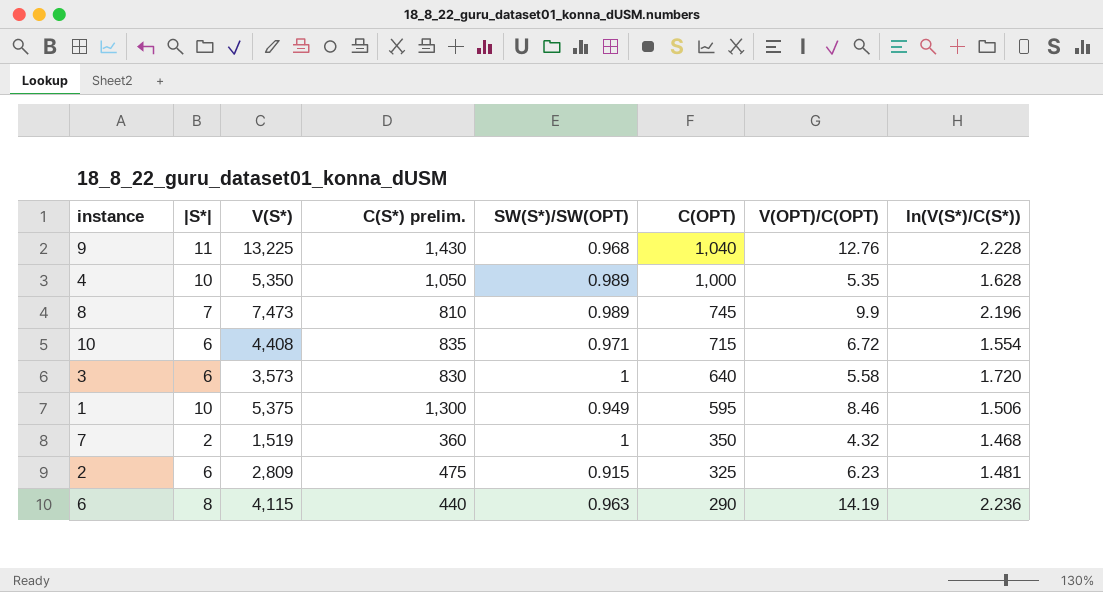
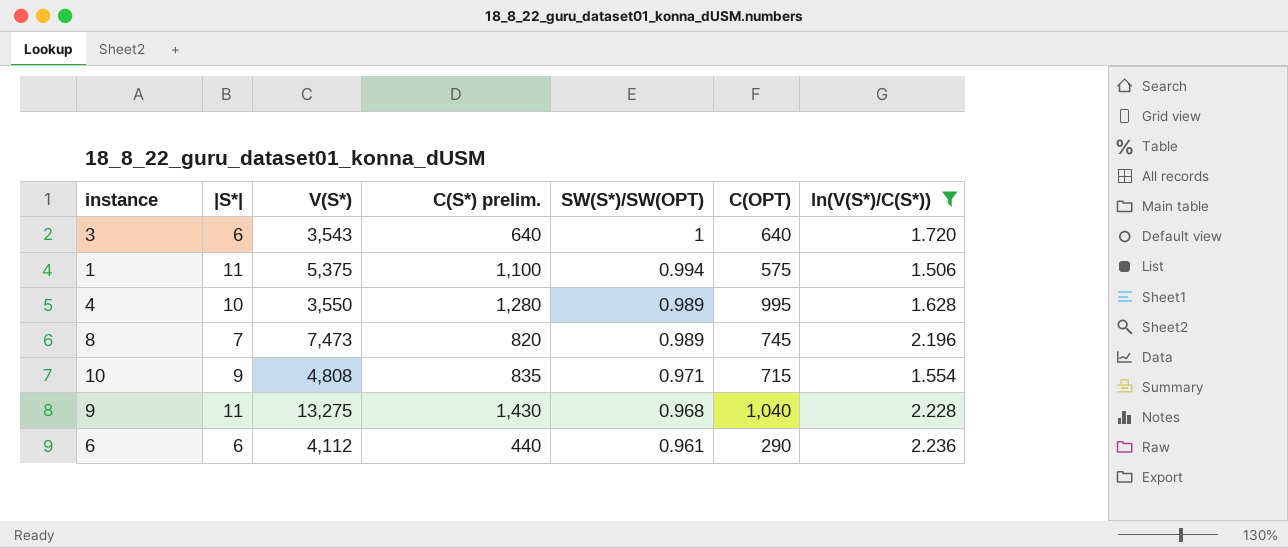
filter: none -> ln(V(S*)/C(S*)) >= 1.506
row order: C(OPT) descending -> SW(S*)/SW(OPT) descending
column V(OPT)/C(OPT) | position: 7 -> none
3 | V(S*): 3,573 -> 3,543
3 | C(S*) prelim.: 830 -> 640
1 | |S*|: 10 -> 11
1 | C(S*) prelim.: 1,300 -> 1,100
1 | SW(S*)/SW(OPT): 0.949 -> 0.994
1 | C(OPT): 595 -> 575
4 | V(S*): 5,350 -> 3,550
4 | C(S*) prelim.: 1,050 -> 1,280
4 | C(OPT): 1,000 -> 995
8 | C(S*) prelim.: 810 -> 820
10 | |S*|: 6 -> 9
10 | V(S*): 4,408 -> 4,808
9 | V(S*): 13,225 -> 13,275
6 | |S*|: 8 -> 6
6 | V(S*): 4,115 -> 4,112
6 | SW(S*)/SW(OPT): 0.963 -> 0.961

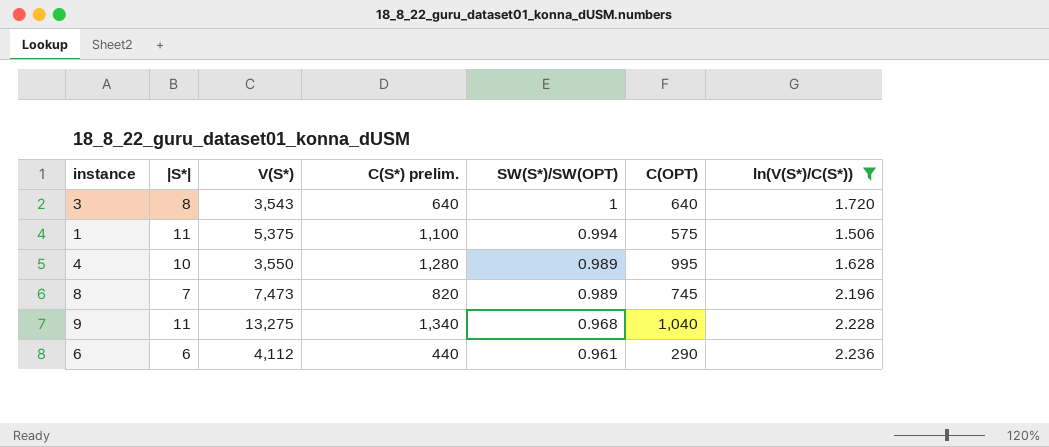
row 10: 9 | 4,808 | 835 | 0.971 | 715 | 1.554 -> none
3 | |S*|: 6 -> 8
9 | C(S*) prelim.: 1,430 -> 1,340

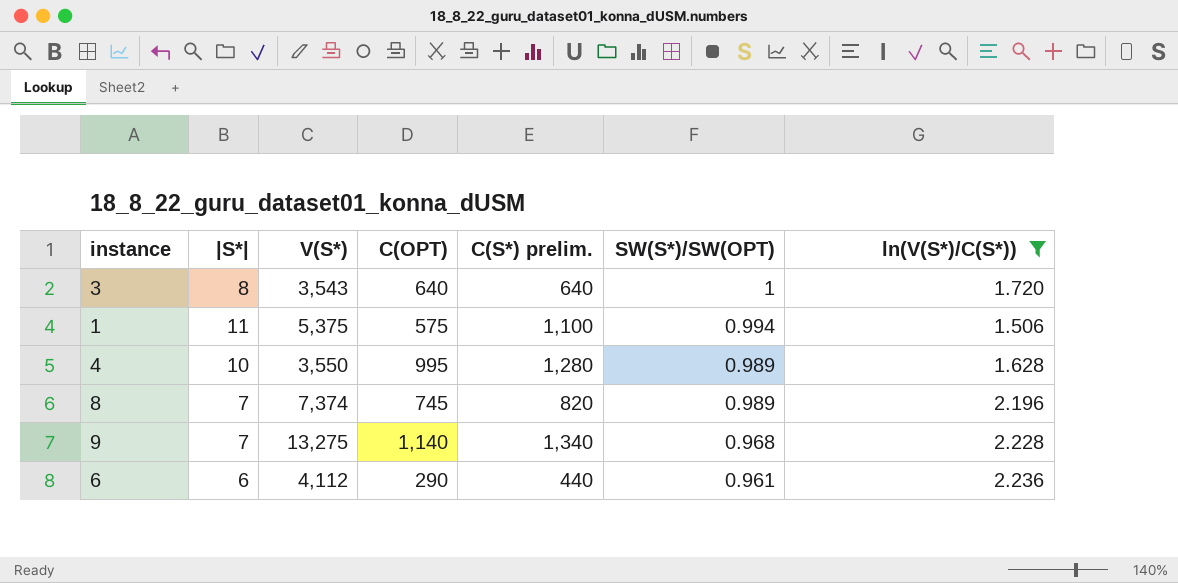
column C(OPT) | position: 6 -> 4
8 | V(S*): 7,473 -> 7,374
9 | |S*|: 11 -> 7
9 | C(OPT): 1,040 -> 1,140

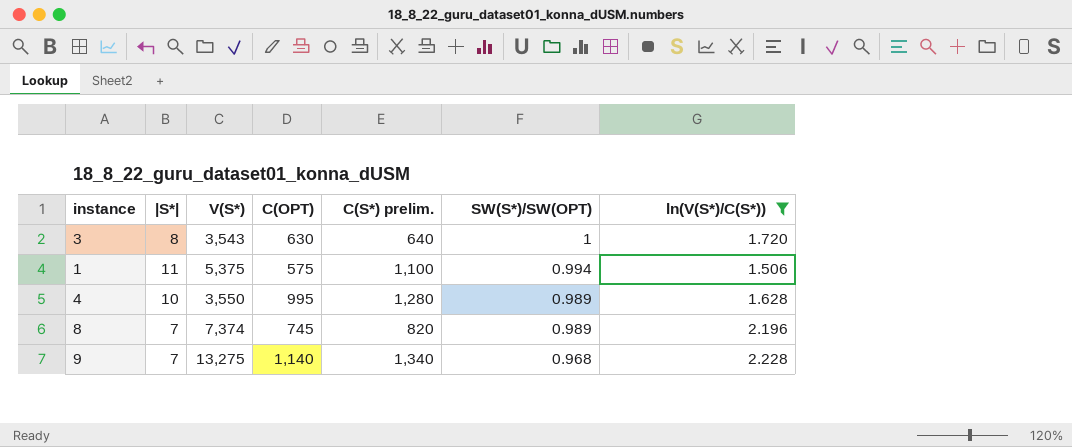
row 6: 6 | 4,112 | 290 | 440 | 0.961 | 2.236 -> none
3 | C(OPT): 640 -> 630

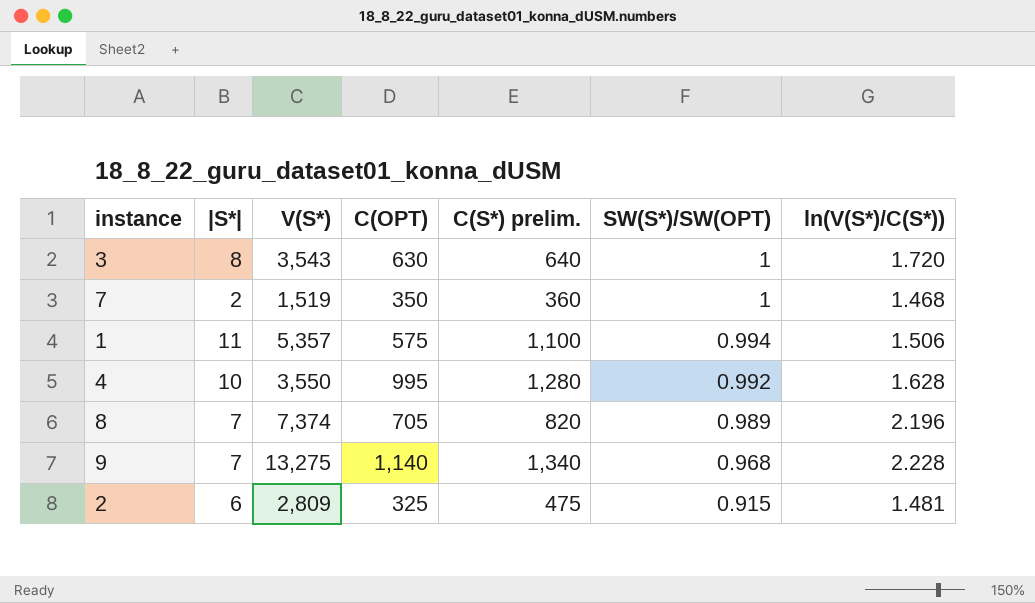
filter: ln(V(S*)/C(S*)) >= 1.506 -> none
1 | V(S*): 5,375 -> 5,357
4 | SW(S*)/SW(OPT): 0.989 -> 0.992
8 | C(OPT): 745 -> 705

